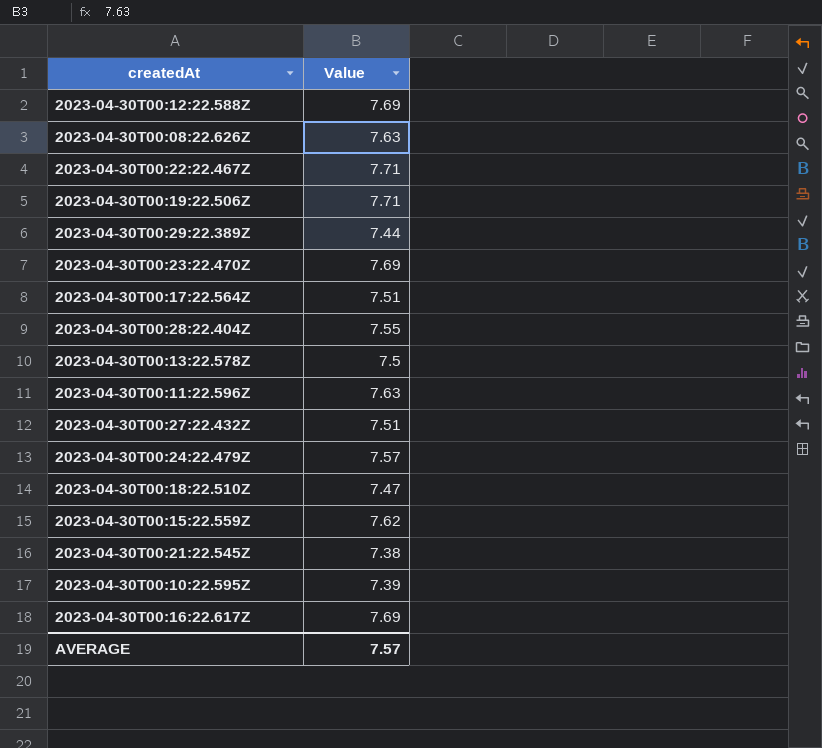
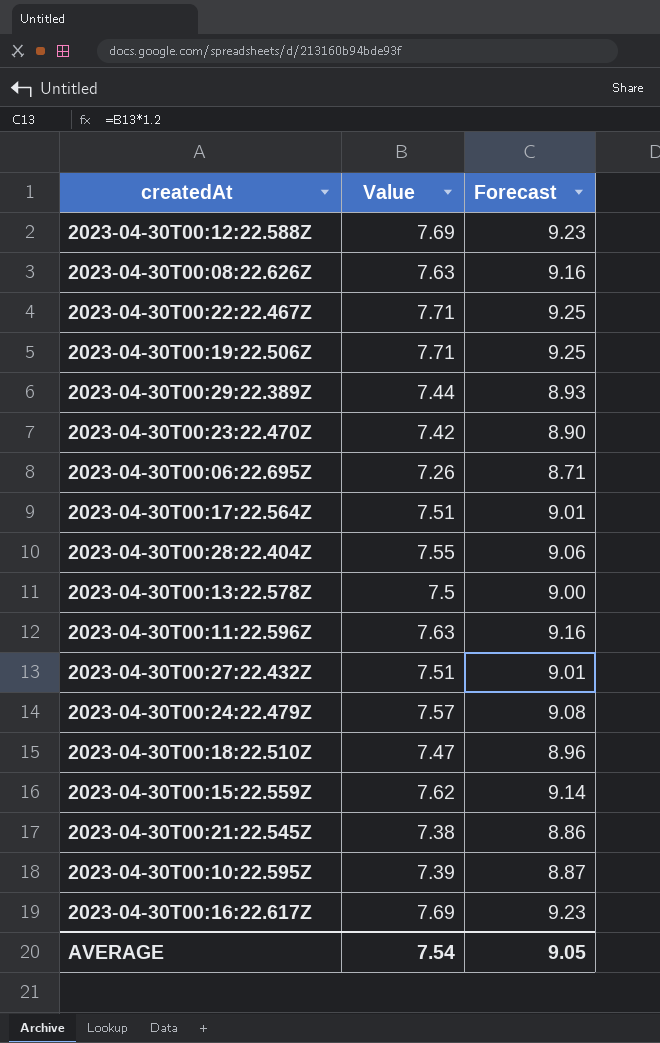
column Forecast | formula: none -> [Value] * 1.2
2023-04-30T00:23:22.470Z | Value: 7.69 -> 7.42
row 2023-04-30T00:06:22.695Z: none -> 7.26 | 8.71
AVERAGE | Value: 7.57 -> 7.54

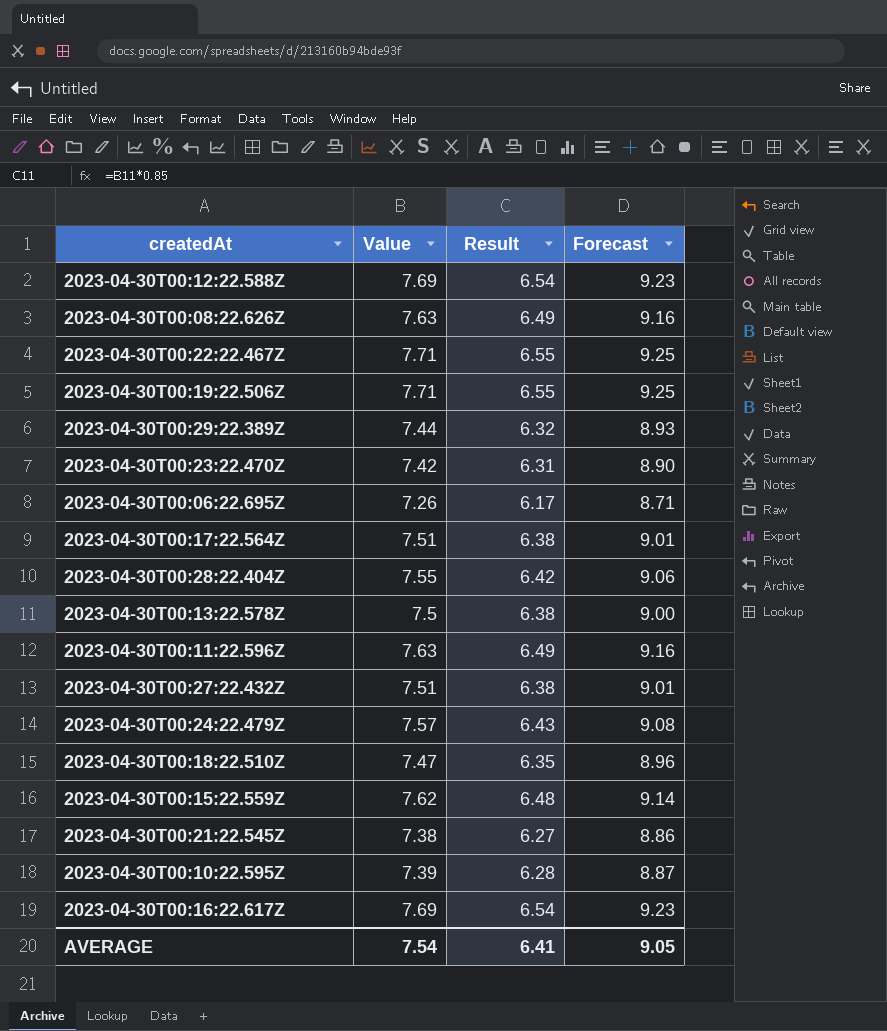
column Result | formula: none -> [Value] * 0.85

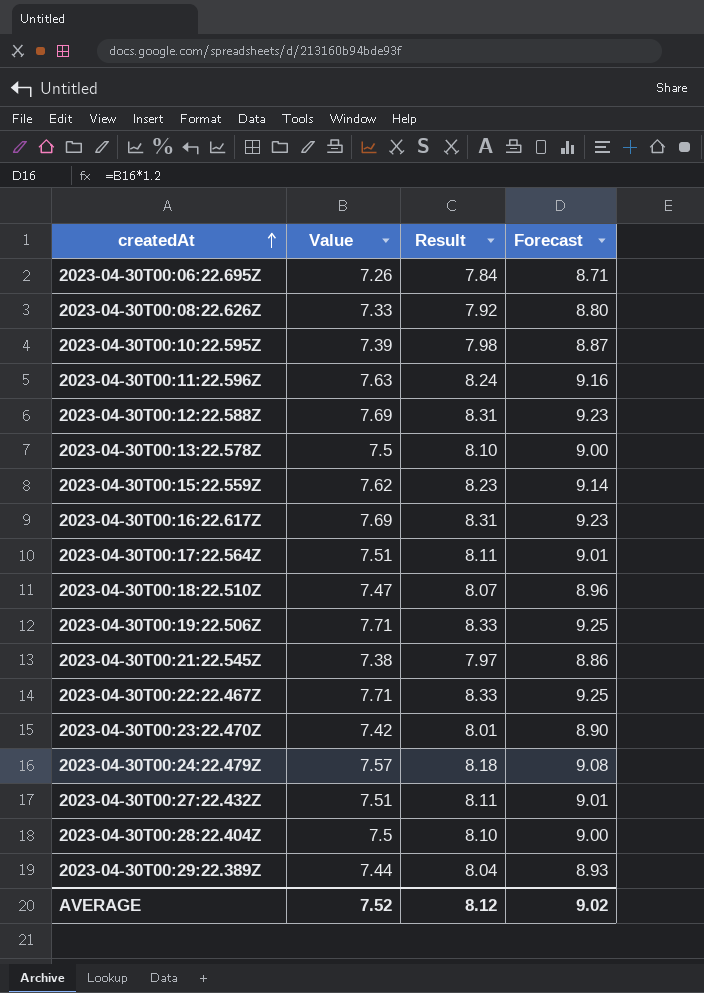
row order: none -> createdAt ascending
column Result | formula: [Value] * 0.85 -> [Value] * 1.08
2023-04-30T00:08:22.626Z | Value: 7.63 -> 7.33
2023-04-30T00:08:22.626Z | Forecast: 9.16 -> 8.80
2023-04-30T00:28:22.404Z | Value: 7.55 -> 7.5
2023-04-30T00:28:22.404Z | Forecast: 9.06 -> 9.00
AVERAGE | Value: 7.54 -> 7.52
AVERAGE | Result: 6.41 -> 8.12
AVERAGE | Forecast: 9.05 -> 9.02

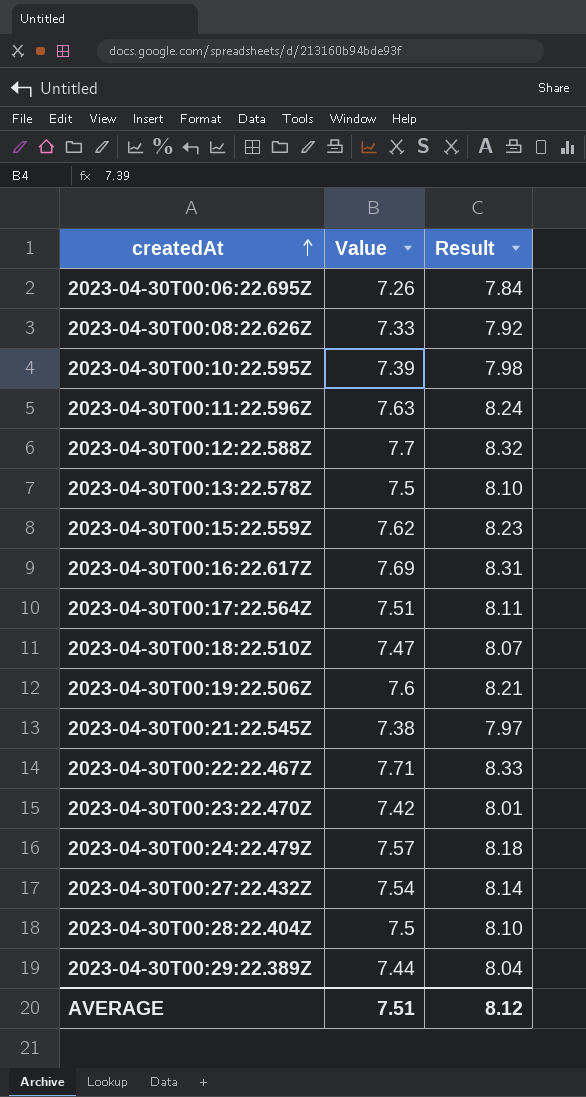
column Forecast | formula: [Value] * 1.2 -> none
2023-04-30T00:12:22.588Z | Value: 7.69 -> 7.7
2023-04-30T00:12:22.588Z | Result: 8.31 -> 8.32
2023-04-30T00:19:22.506Z | Value: 7.71 -> 7.6
2023-04-30T00:19:22.506Z | Result: 8.33 -> 8.21
2023-04-30T00:27:22.432Z | Value: 7.51 -> 7.54
2023-04-30T00:27:22.432Z | Result: 8.11 -> 8.14
AVERAGE | Value: 7.52 -> 7.51

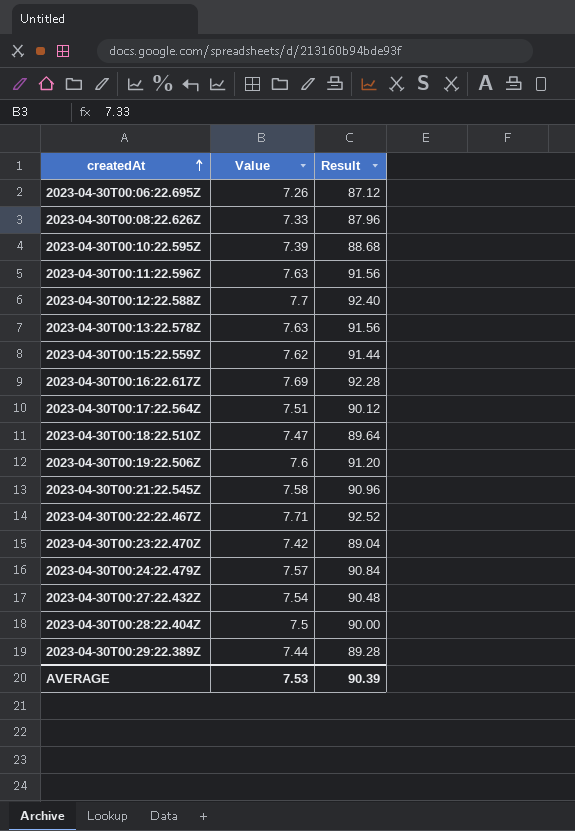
column Result | formula: [Value] * 1.08 -> [Value] * 12
2023-04-30T00:13:22.578Z | Value: 7.5 -> 7.63
2023-04-30T00:21:22.545Z | Value: 7.38 -> 7.58
AVERAGE | Value: 7.51 -> 7.53
AVERAGE | Result: 8.12 -> 90.39

